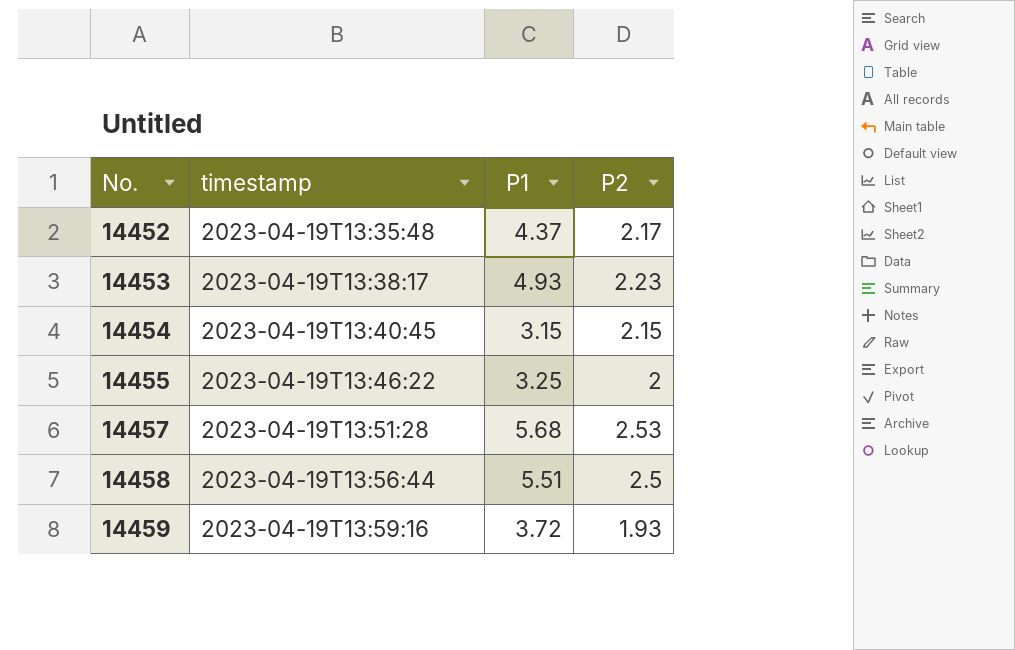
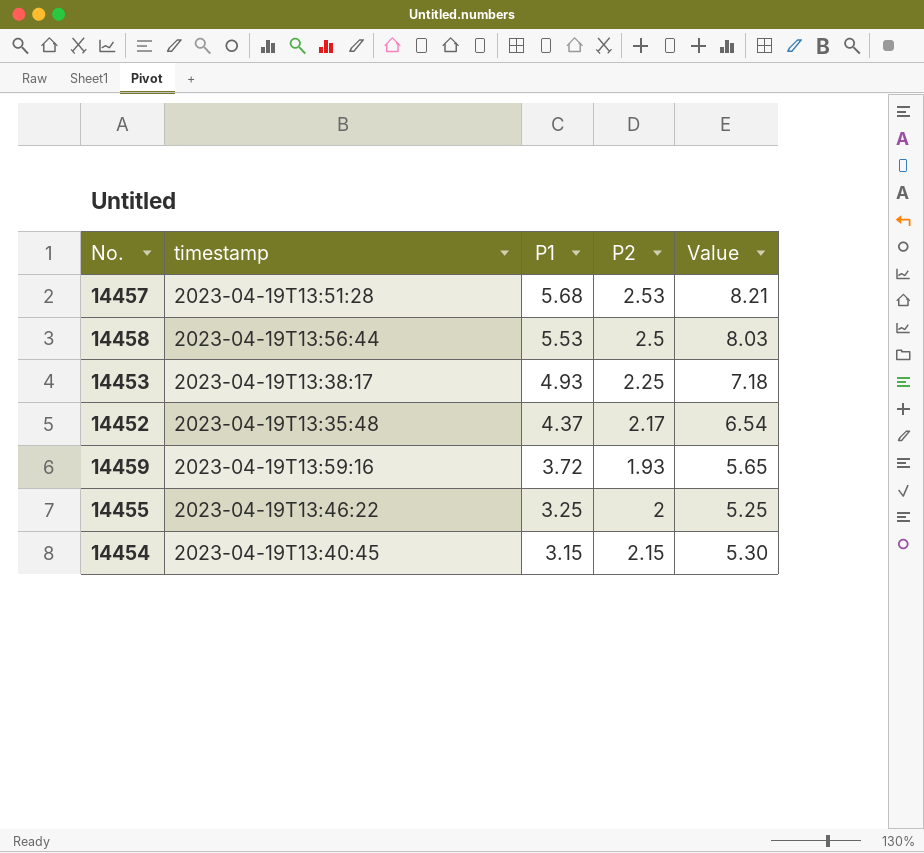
row order: No. ascending -> P1 descending
column Value | formula: none -> [P1] + [P2]
14458 | P1: 5.51 -> 5.53
14453 | P2: 2.23 -> 2.25

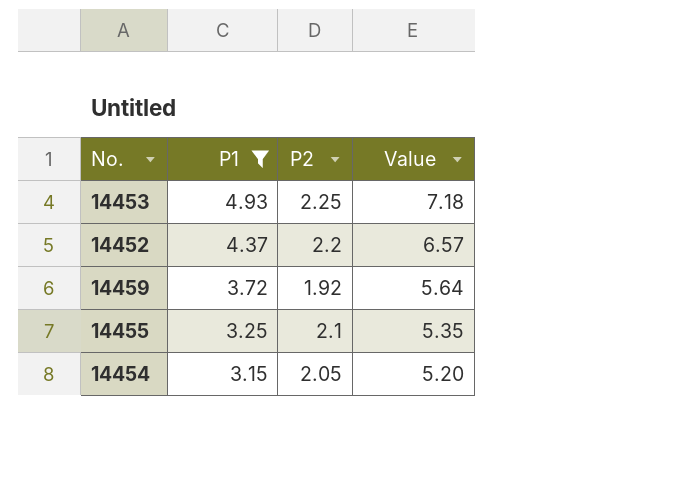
filter: none -> P1 <= 4.93
column timestamp | position: 2 -> none
14452 | P2: 2.17 -> 2.2
14452 | Value: 6.54 -> 6.57
14459 | P2: 1.93 -> 1.92
14459 | Value: 5.65 -> 5.64
14455 | P2: 2 -> 2.1
14455 | Value: 5.25 -> 5.35
14454 | P2: 2.15 -> 2.05
14454 | Value: 5.30 -> 5.20

